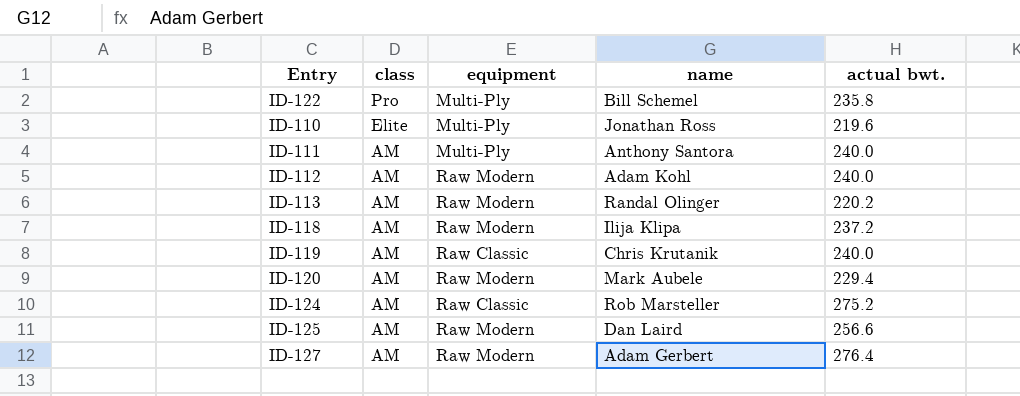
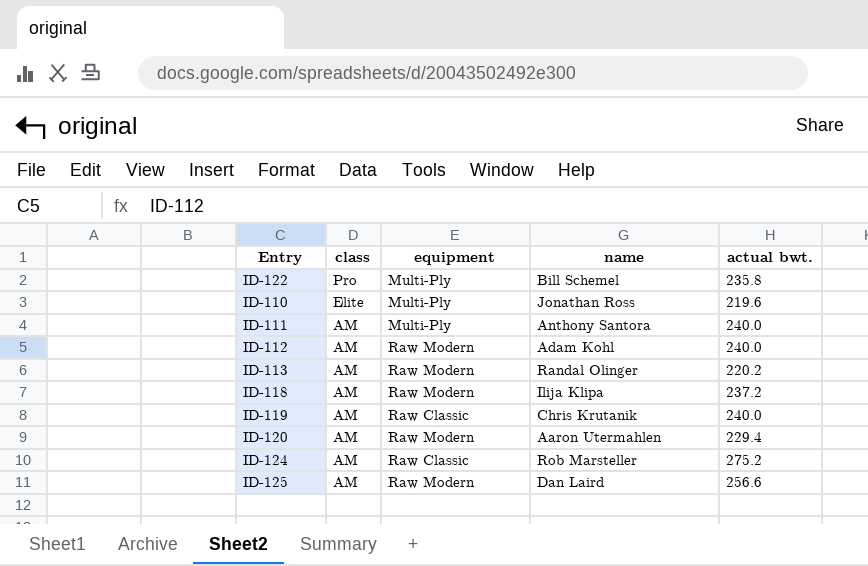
row ID-127: AM | Raw Modern | Adam Gerbert | 276.4 -> none
ID-120 | name: Mark Aubele -> Aaron Utermahlen

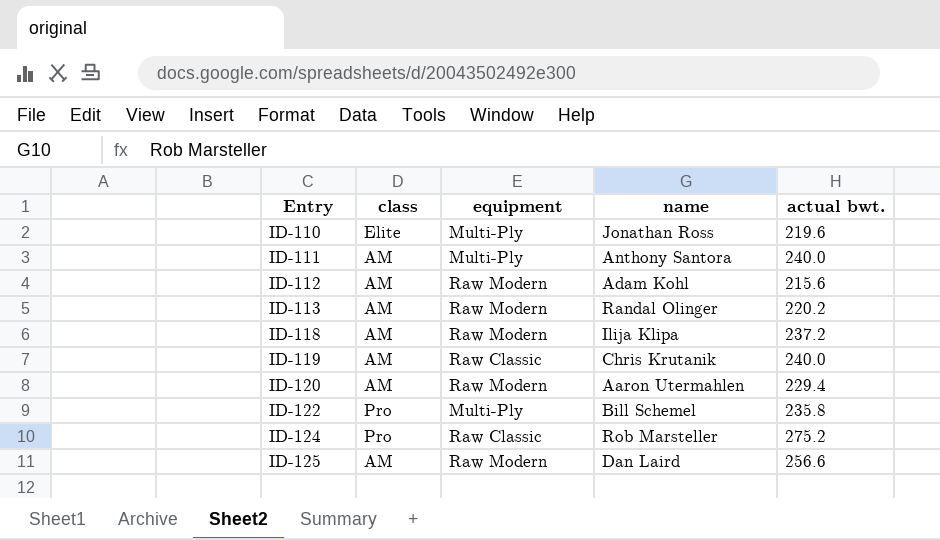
row order: class descending -> Entry ascending
ID-112 | actual bwt.: 240.0 -> 215.6
ID-124 | class: AM -> Pro

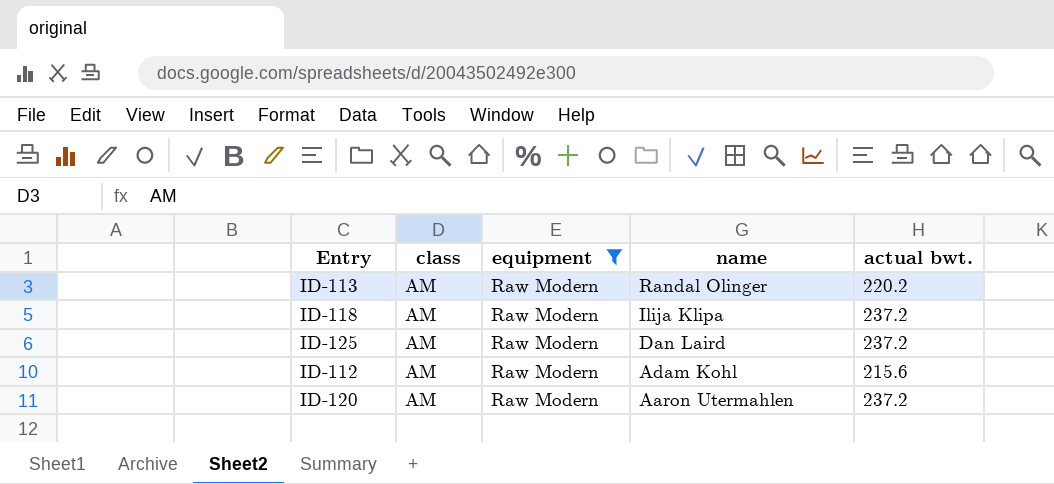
filter: none -> equipment = Raw Modern
row order: Entry ascending -> name descending
ID-125 | actual bwt.: 256.6 -> 237.2
ID-120 | actual bwt.: 229.4 -> 237.2

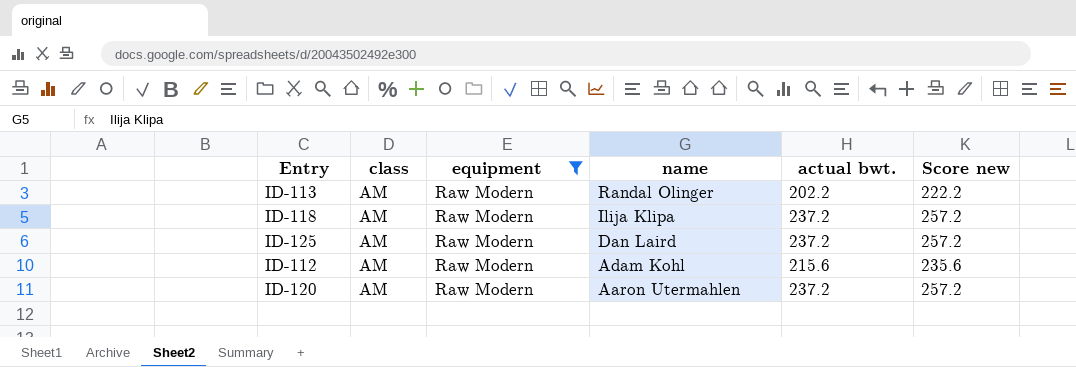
column Score new | formula: none -> [actual bwt.] + 20
ID-113 | actual bwt.: 220.2 -> 202.2

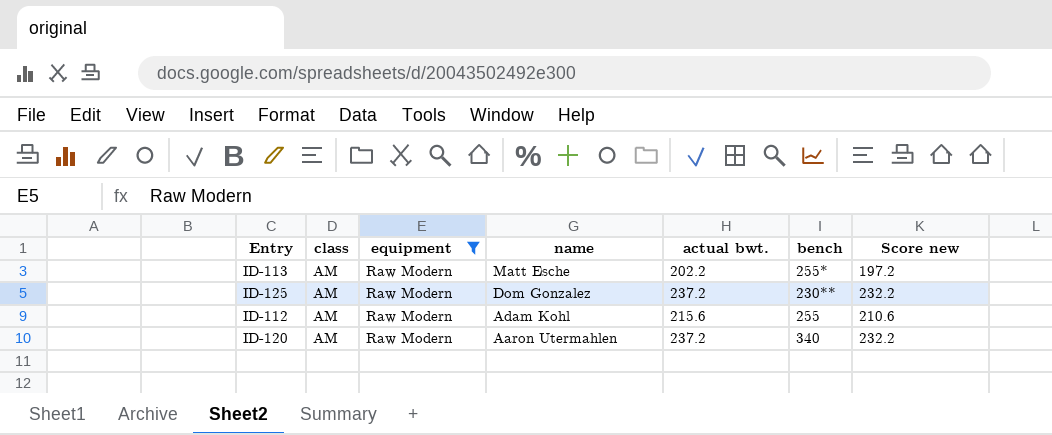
column bench | position: none -> 6
column Score new | formula: [actual bwt.] + 20 -> [actual bwt.] - 5
row ID-118: AM | Raw Modern | Ilija Klipa | 237.2 | 257.2 -> none
ID-113 | name: Randal Olinger -> Matt Esche
ID-125 | name: Dan Laird -> Dom Gonzalez

